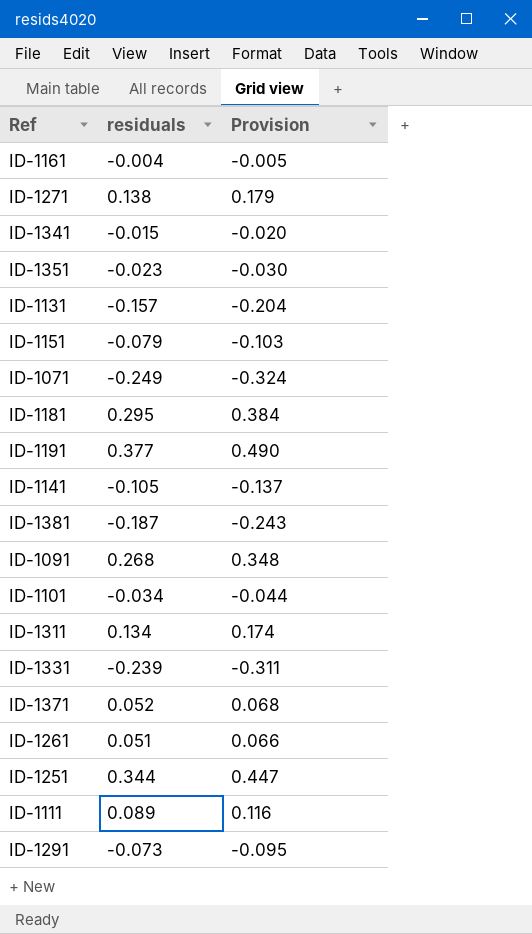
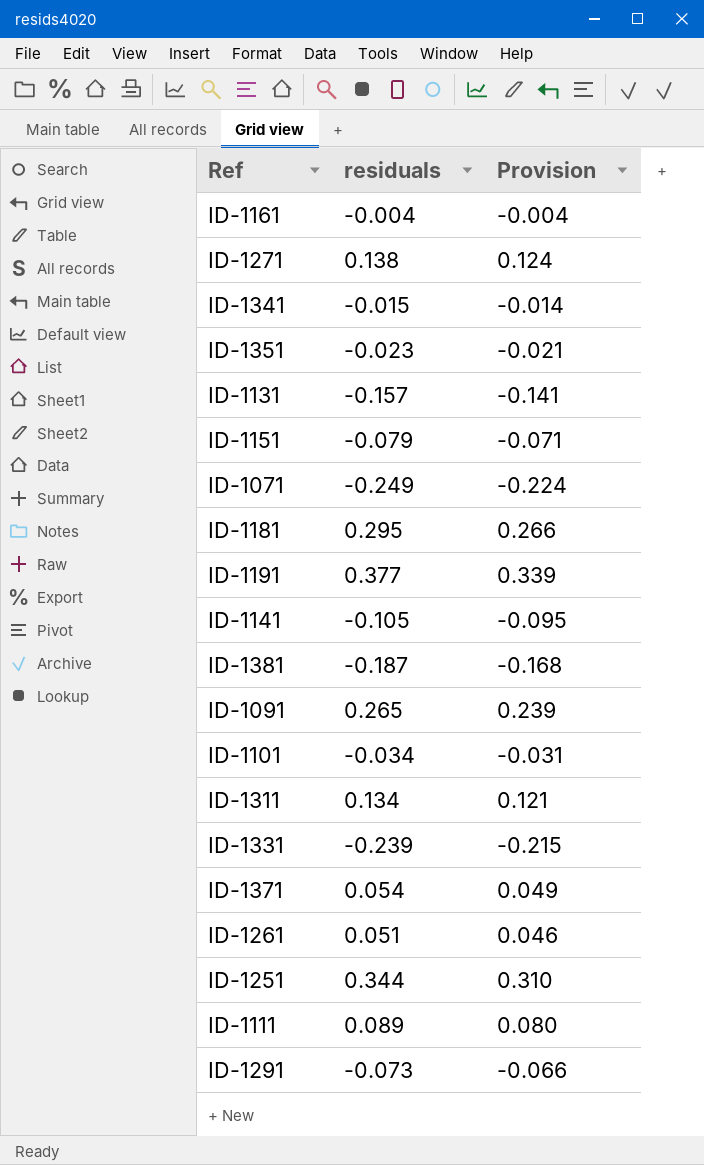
column Provision | formula: [residuals] * 1.3 -> [residuals] * 0.9
ID-1091 | residuals: 0.268 -> 0.265
ID-1371 | residuals: 0.052 -> 0.054

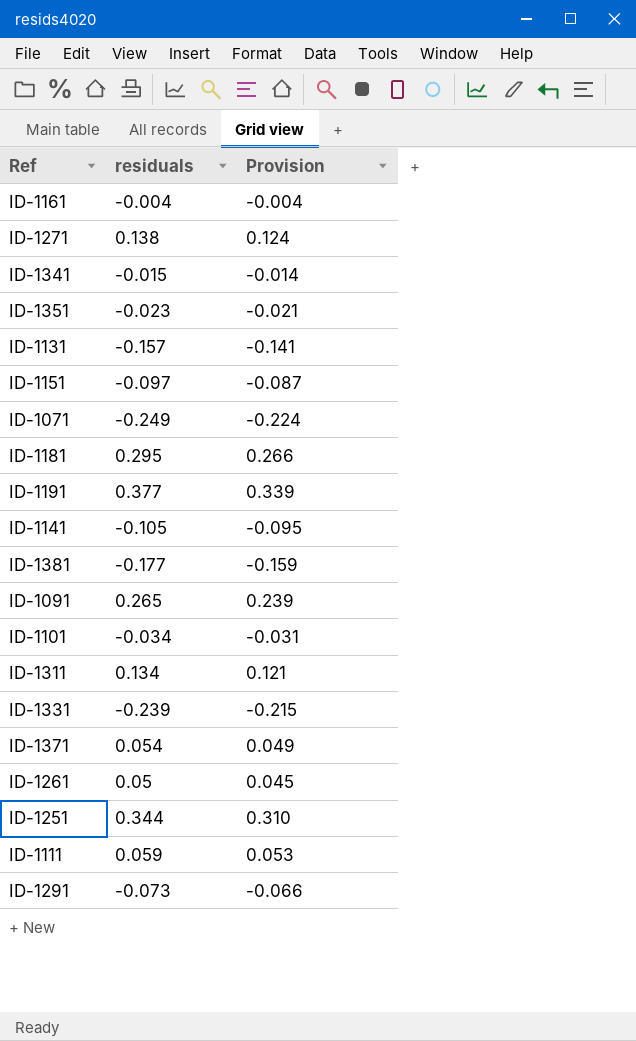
ID-1151 | residuals: -0.079 -> -0.097
ID-1151 | Provision: -0.071 -> -0.087
ID-1381 | residuals: -0.187 -> -0.177
ID-1381 | Provision: -0.168 -> -0.159
ID-1261 | residuals: 0.051 -> 0.05
ID-1261 | Provision: 0.046 -> 0.045
ID-1111 | residuals: 0.089 -> 0.059
ID-1111 | Provision: 0.080 -> 0.053

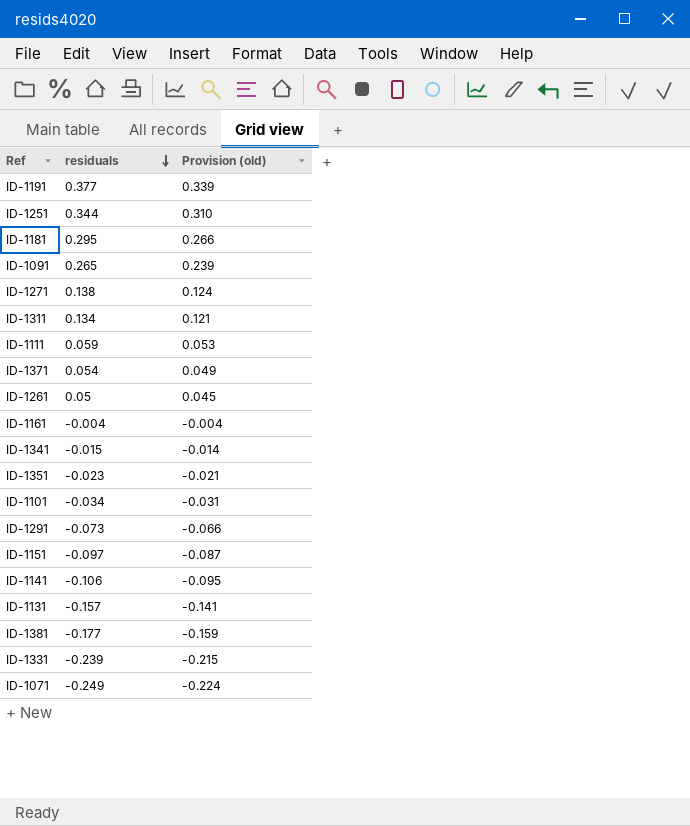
row order: none -> residuals descending
column name: Provision -> Provision (old)
ID-1141 | residuals: -0.105 -> -0.106

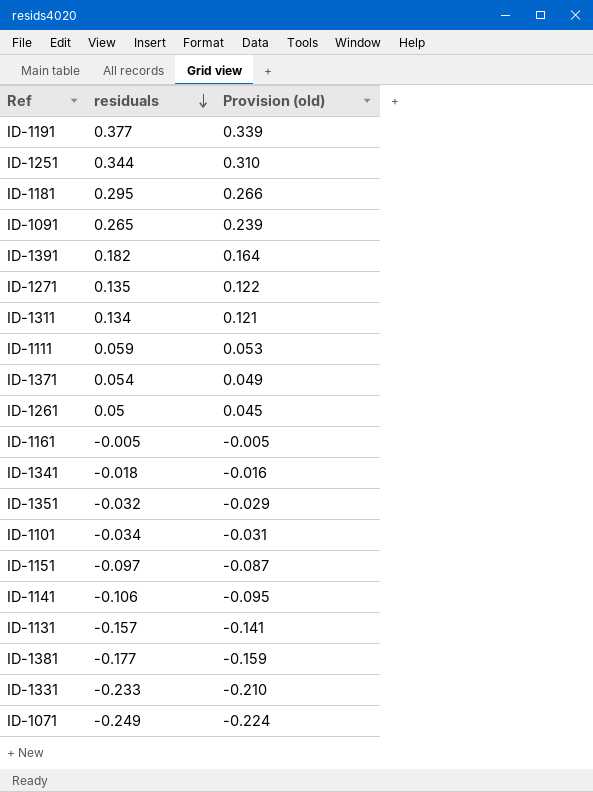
row ID-1291: -0.073 | -0.066 -> none
row ID-1391: none -> 0.182 | 0.164
ID-1271 | residuals: 0.138 -> 0.135
ID-1271 | Provision (old): 0.124 -> 0.122
ID-1161 | residuals: -0.004 -> -0.005
ID-1161 | Provision (old): -0.004 -> -0.005
ID-1341 | residuals: -0.015 -> -0.018
ID-1341 | Provision (old): -0.014 -> -0.016
ID-1351 | residuals: -0.023 -> -0.032
ID-1351 | Provision (old): -0.021 -> -0.029
ID-1331 | residuals: -0.239 -> -0.233
ID-1331 | Provision (old): -0.215 -> -0.210

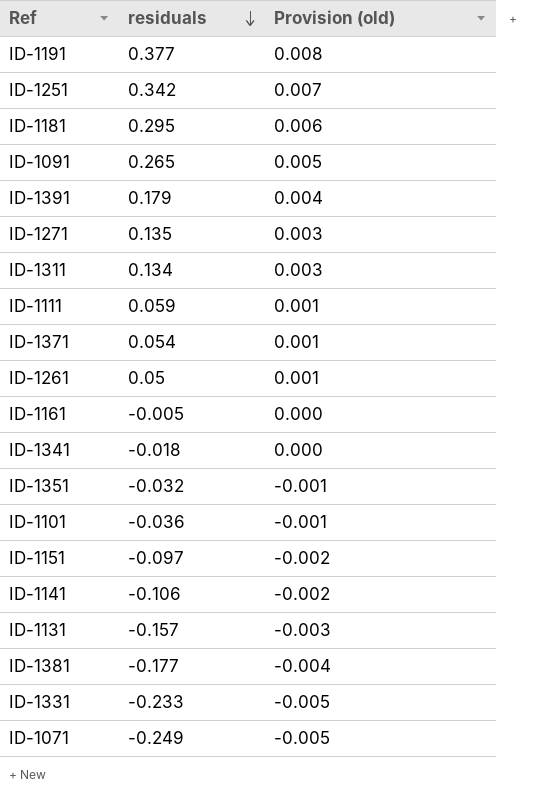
column Provision (old) | formula: [residuals] * 0.9 -> [residuals] * 0.02
ID-1251 | residuals: 0.344 -> 0.342
ID-1391 | residuals: 0.182 -> 0.179
ID-1101 | residuals: -0.034 -> -0.036

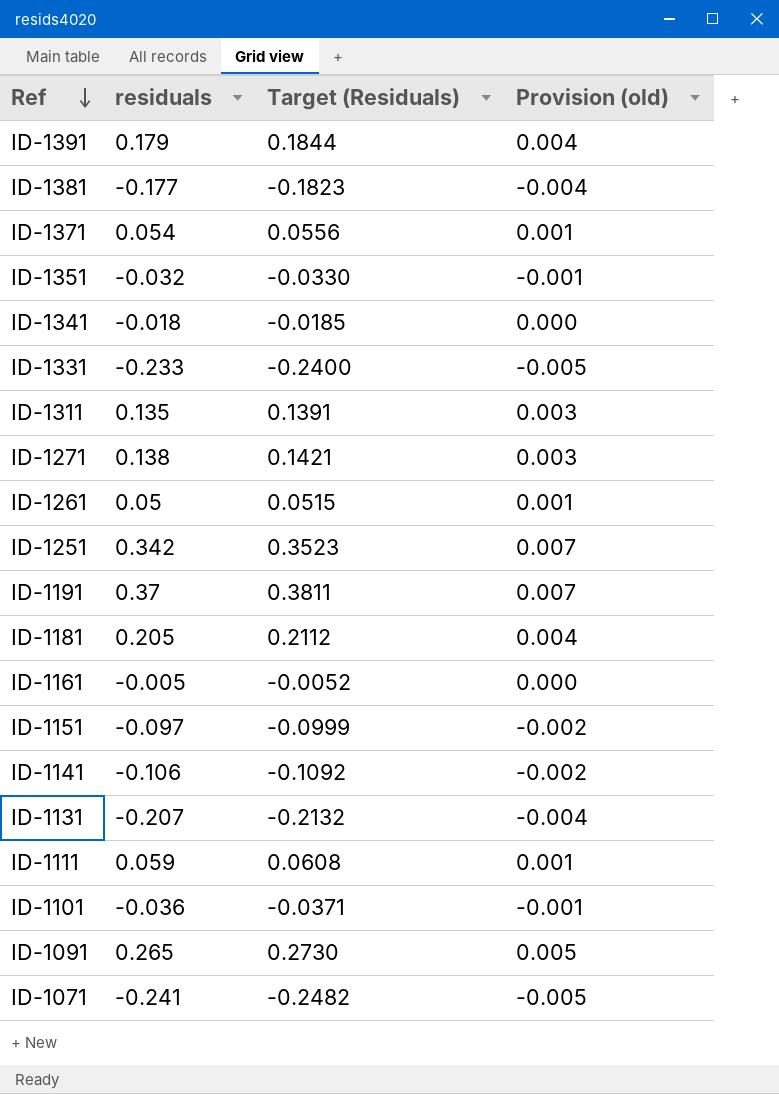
row order: residuals descending -> Ref descending
column Target (Residuals) | formula: none -> [residuals] * 1.03
ID-1311 | residuals: 0.134 -> 0.135
ID-1271 | residuals: 0.135 -> 0.138
ID-1191 | residuals: 0.377 -> 0.37
ID-1191 | Provision (old): 0.008 -> 0.007
ID-1181 | residuals: 0.295 -> 0.205
ID-1181 | Provision (old): 0.006 -> 0.004
ID-1131 | residuals: -0.157 -> -0.207
ID-1131 | Provision (old): -0.003 -> -0.004
ID-1071 | residuals: -0.249 -> -0.241

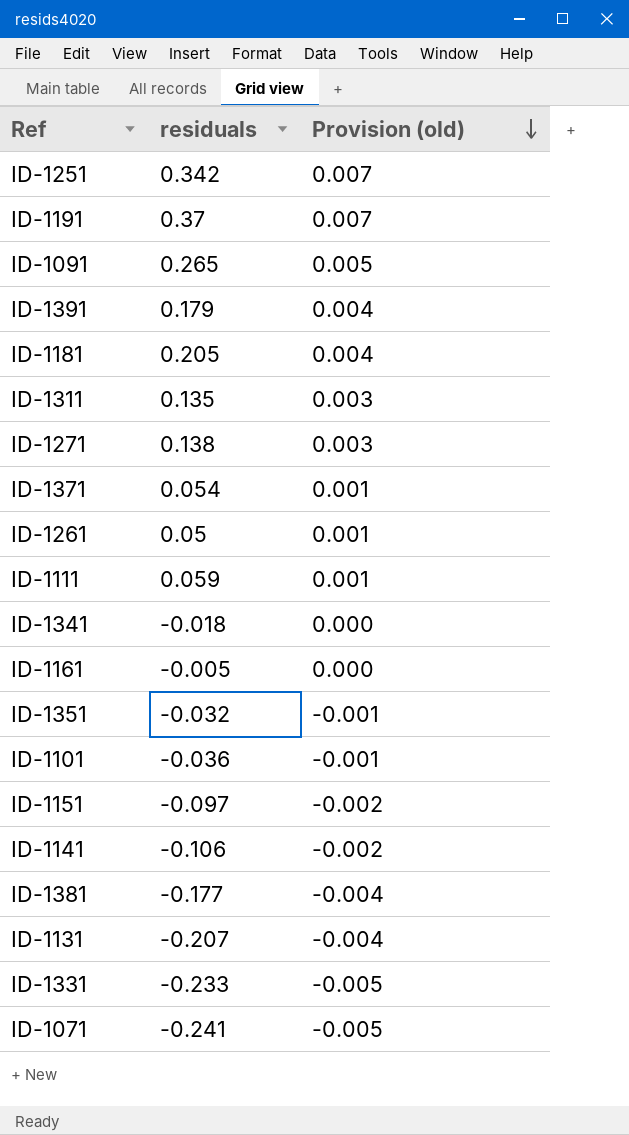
row order: Ref descending -> Provision (old) descending
column Target (Residuals) | formula: [residuals] * 1.03 -> none

